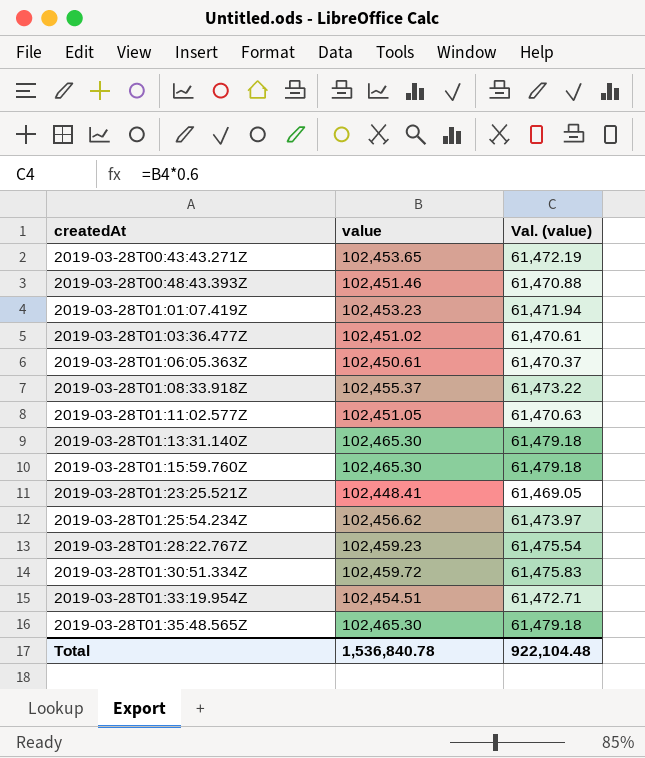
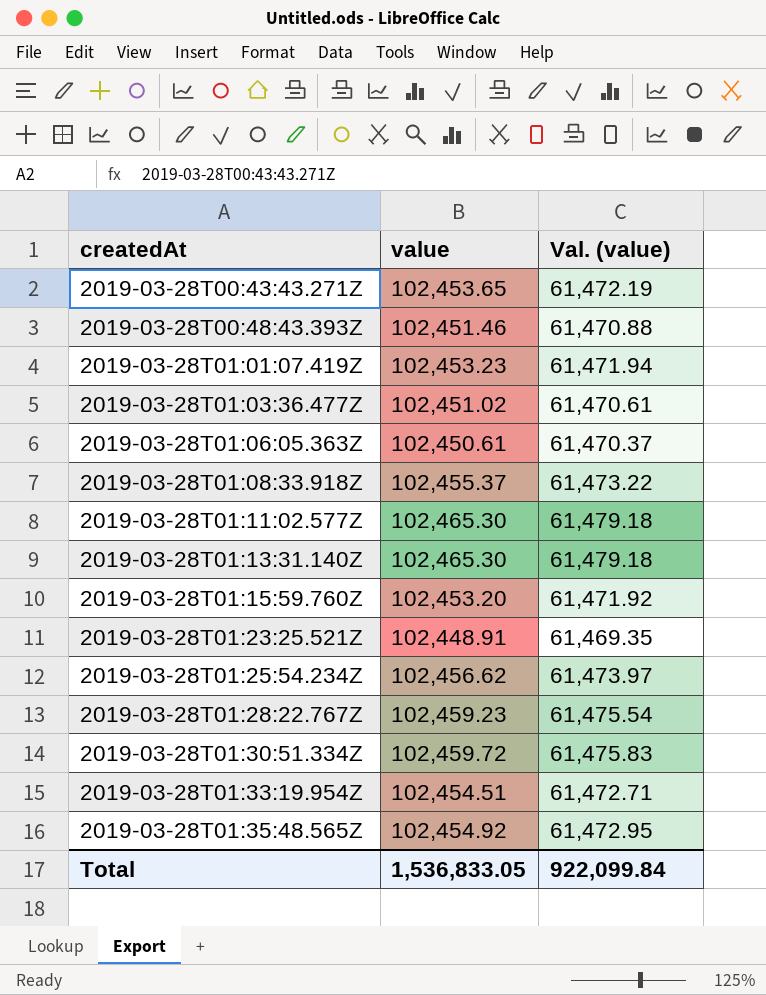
2019-03-28T01:11:02.577Z | value: 102,451.05 -> 102,465.30
2019-03-28T01:11:02.577Z | Val. (value): 61,470.63 -> 61,479.18
2019-03-28T01:15:59.760Z | value: 102,465.30 -> 102,453.20
2019-03-28T01:15:59.760Z | Val. (value): 61,479.18 -> 61,471.92
2019-03-28T01:23:25.521Z | value: 102,448.41 -> 102,448.91
2019-03-28T01:23:25.521Z | Val. (value): 61,469.05 -> 61,469.35
2019-03-28T01:35:48.565Z | value: 102,465.30 -> 102,454.92
2019-03-28T01:35:48.565Z | Val. (value): 61,479.18 -> 61,472.95
Total | value: 1,536,840.78 -> 1,536,833.05
Total | Val. (value): 922,104.48 -> 922,099.84

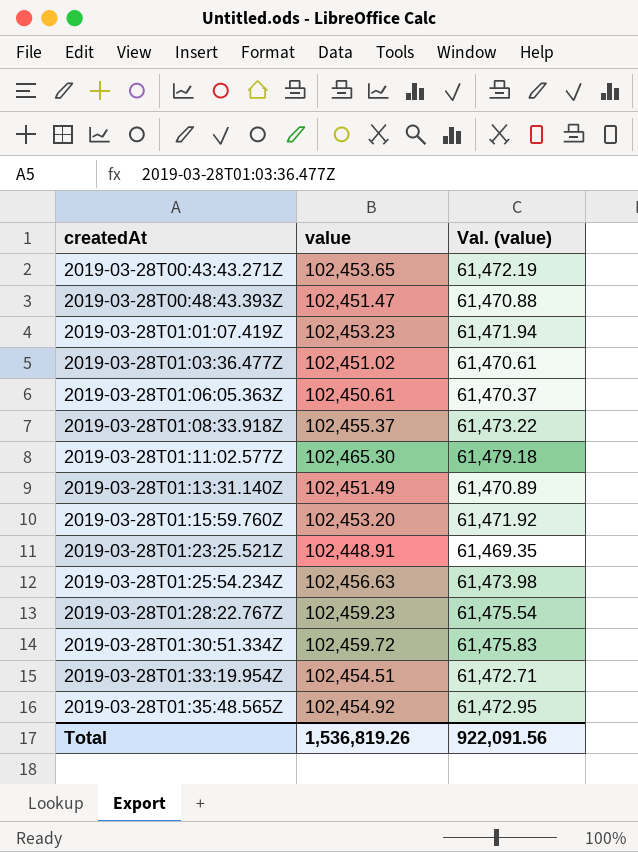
2019-03-28T00:48:43.393Z | value: 102,451.46 -> 102,451.47
2019-03-28T01:13:31.140Z | value: 102,465.30 -> 102,451.49
2019-03-28T01:13:31.140Z | Val. (value): 61,479.18 -> 61,470.89
2019-03-28T01:25:54.234Z | value: 102,456.62 -> 102,456.63
2019-03-28T01:25:54.234Z | Val. (value): 61,473.97 -> 61,473.98
Total | value: 1,536,833.05 -> 1,536,819.26
Total | Val. (value): 922,099.84 -> 922,091.56

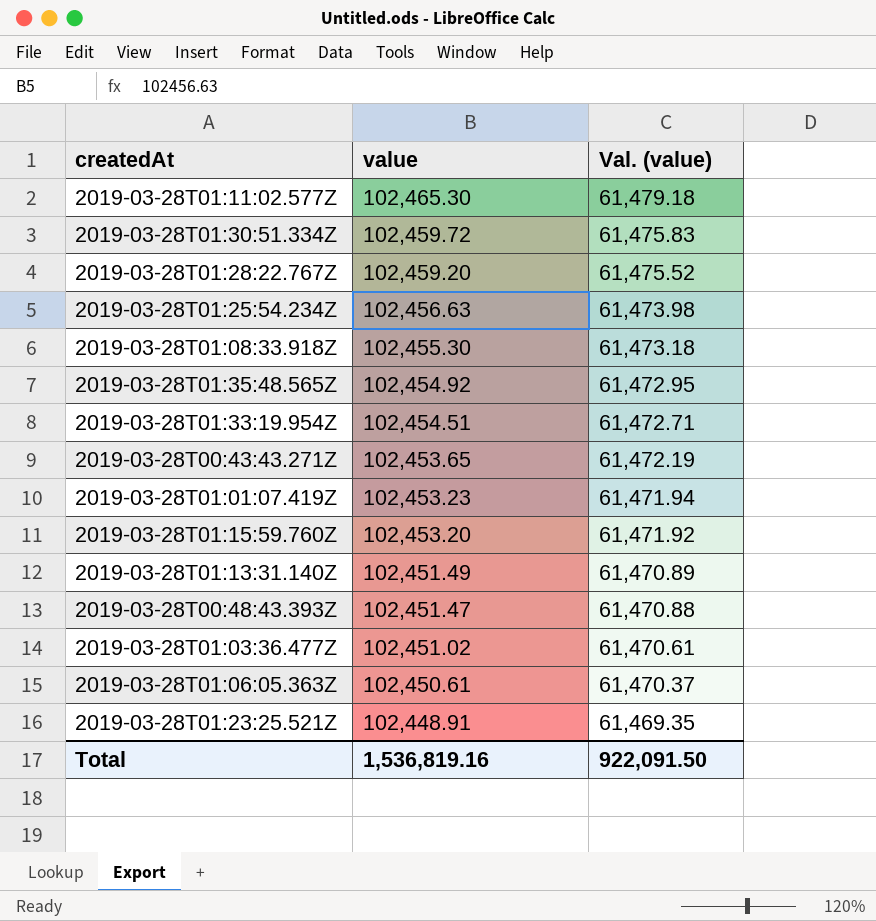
row order: createdAt ascending -> value descending
2019-03-28T01:28:22.767Z | value: 102,459.23 -> 102,459.20
2019-03-28T01:28:22.767Z | Val. (value): 61,475.54 -> 61,475.52
2019-03-28T01:08:33.918Z | value: 102,455.37 -> 102,455.30
2019-03-28T01:08:33.918Z | Val. (value): 61,473.22 -> 61,473.18
Total | value: 1,536,819.26 -> 1,536,819.16
Total | Val. (value): 922,091.56 -> 922,091.50

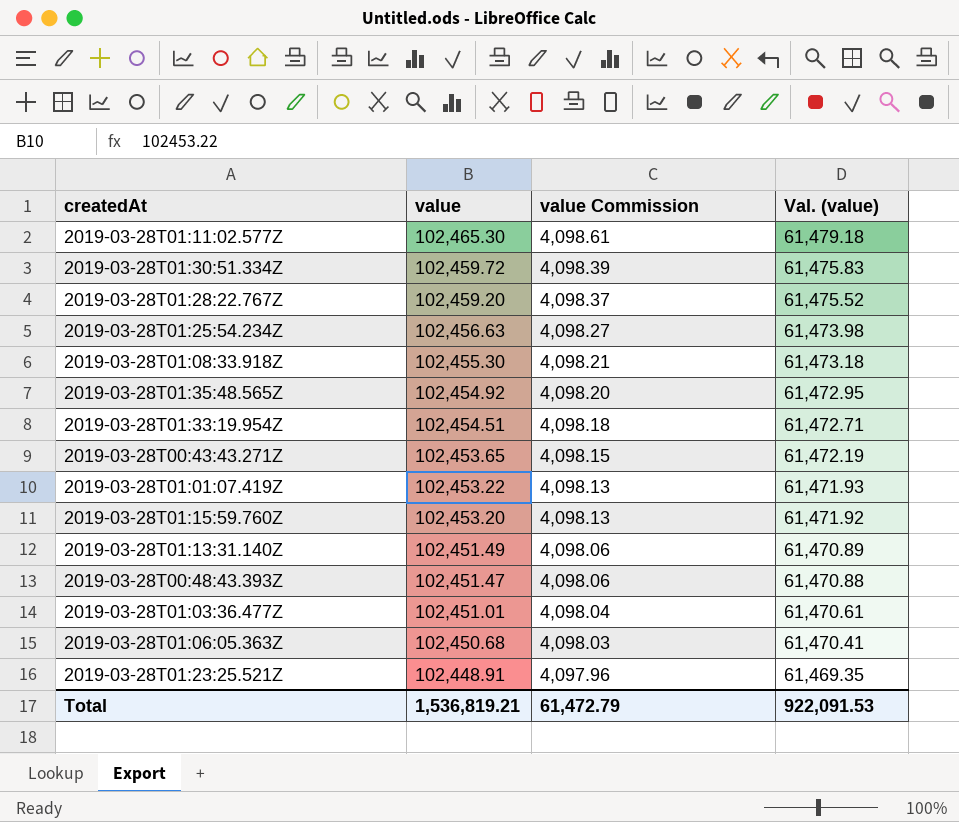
column value Commission | formula: none -> [value] * 0.04
2019-03-28T01:01:07.419Z | value: 102,453.23 -> 102,453.22
2019-03-28T01:01:07.419Z | Val. (value): 61,471.94 -> 61,471.93
2019-03-28T01:03:36.477Z | value: 102,451.02 -> 102,451.01
2019-03-28T01:06:05.363Z | value: 102,450.61 -> 102,450.68
2019-03-28T01:06:05.363Z | Val. (value): 61,470.37 -> 61,470.41
Total | value: 1,536,819.16 -> 1,536,819.21
Total | Val. (value): 922,091.50 -> 922,091.53

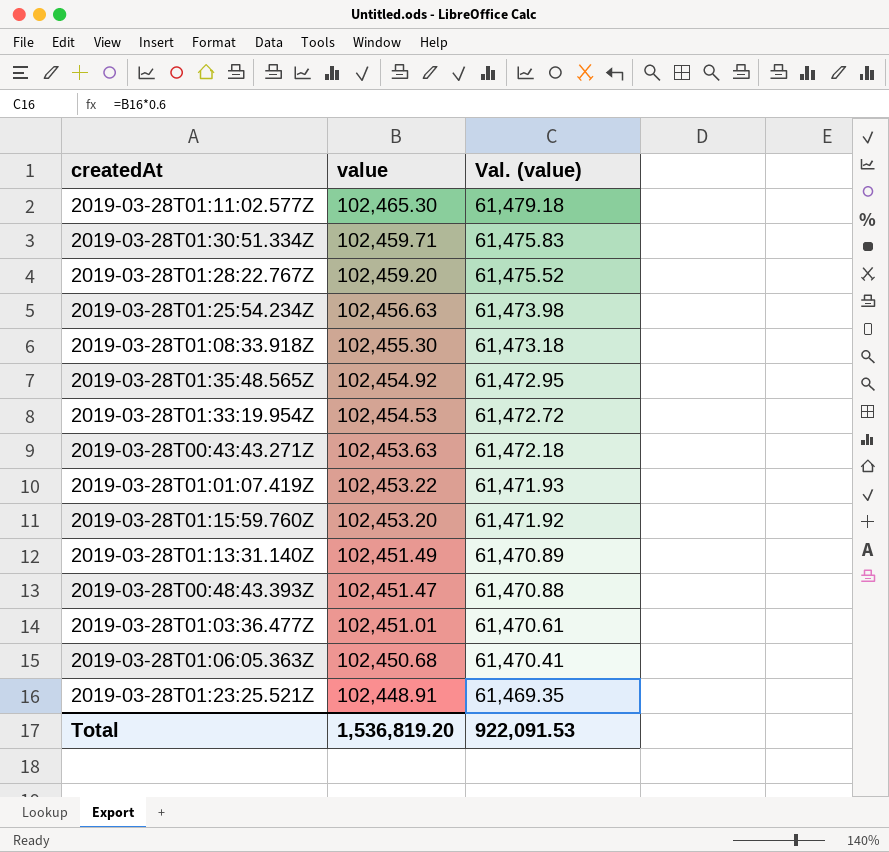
column value Commission | formula: [value] * 0.04 -> none
2019-03-28T01:30:51.334Z | value: 102,459.72 -> 102,459.71
2019-03-28T01:33:19.954Z | value: 102,454.51 -> 102,454.53
2019-03-28T01:33:19.954Z | Val. (value): 61,472.71 -> 61,472.72
2019-03-28T00:43:43.271Z | value: 102,453.65 -> 102,453.63
2019-03-28T00:43:43.271Z | Val. (value): 61,472.19 -> 61,472.18
Total | value: 1,536,819.21 -> 1,536,819.20

